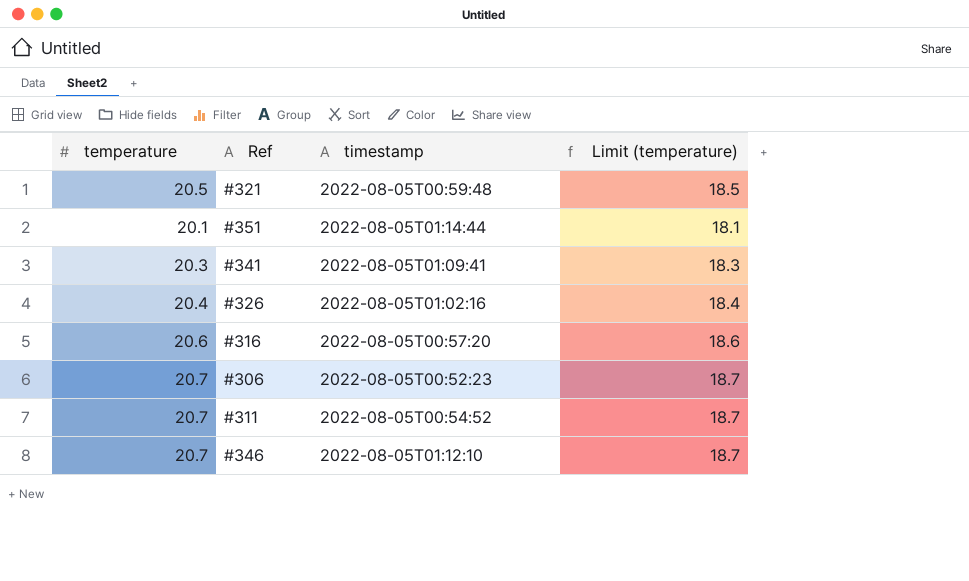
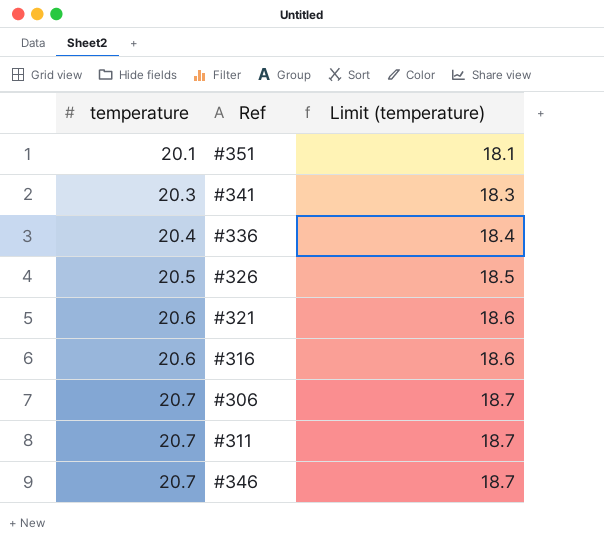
row order: none -> temperature ascending
column timestamp | position: 3 -> none
row #336: none -> 20.4 | 18.4
#326 | temperature: 20.4 -> 20.5
#326 | Limit (temperature): 18.4 -> 18.5
#321 | temperature: 20.5 -> 20.6
#321 | Limit (temperature): 18.5 -> 18.6

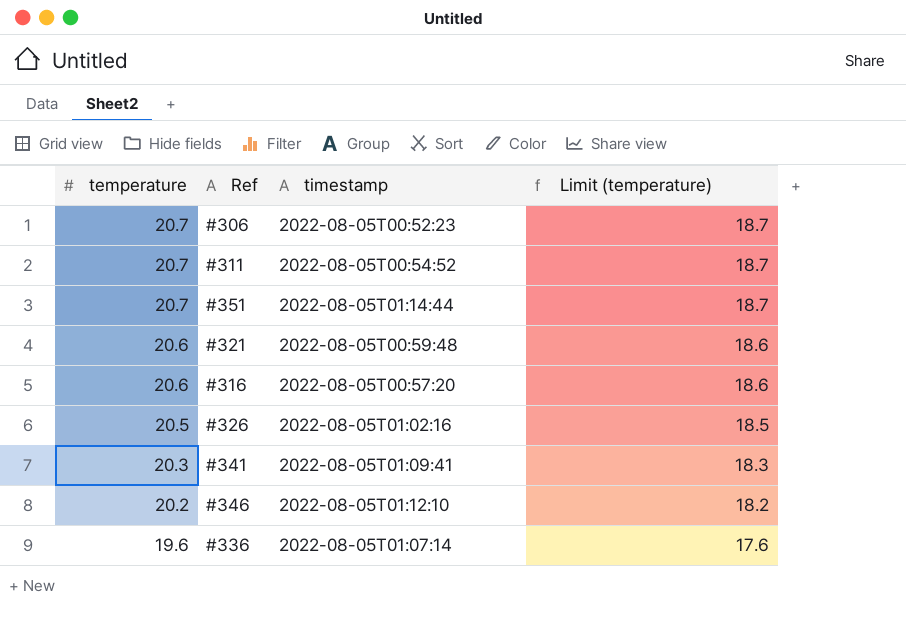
row order: temperature ascending -> temperature descending
column timestamp | position: none -> 3
#351 | temperature: 20.1 -> 20.7
#351 | Limit (temperature): 18.1 -> 18.7
#346 | temperature: 20.7 -> 20.2
#346 | Limit (temperature): 18.7 -> 18.2
#336 | temperature: 20.4 -> 19.6
#336 | Limit (temperature): 18.4 -> 17.6

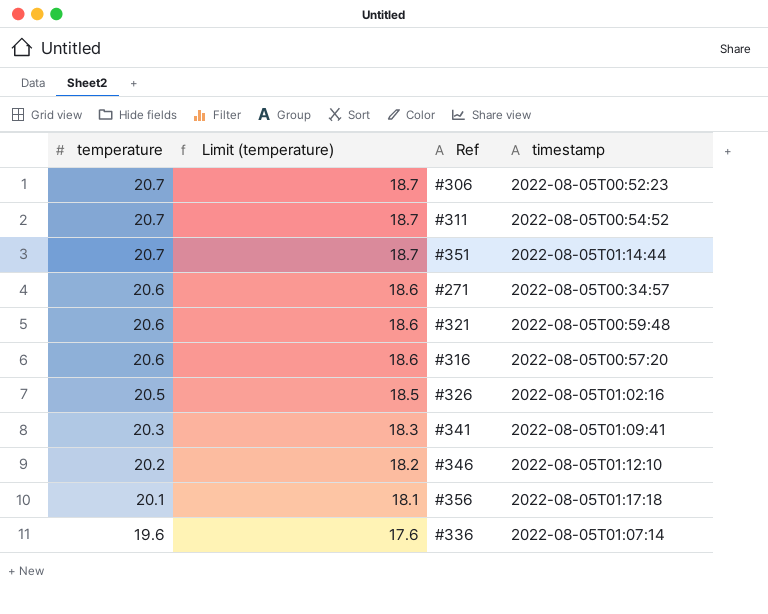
column Limit (temperature) | position: 4 -> 2
row #271: none -> 20.6 | 18.6 | 2022-08-05T00:34:57
row #356: none -> 20.1 | 18.1 | 2022-08-05T01:17:18

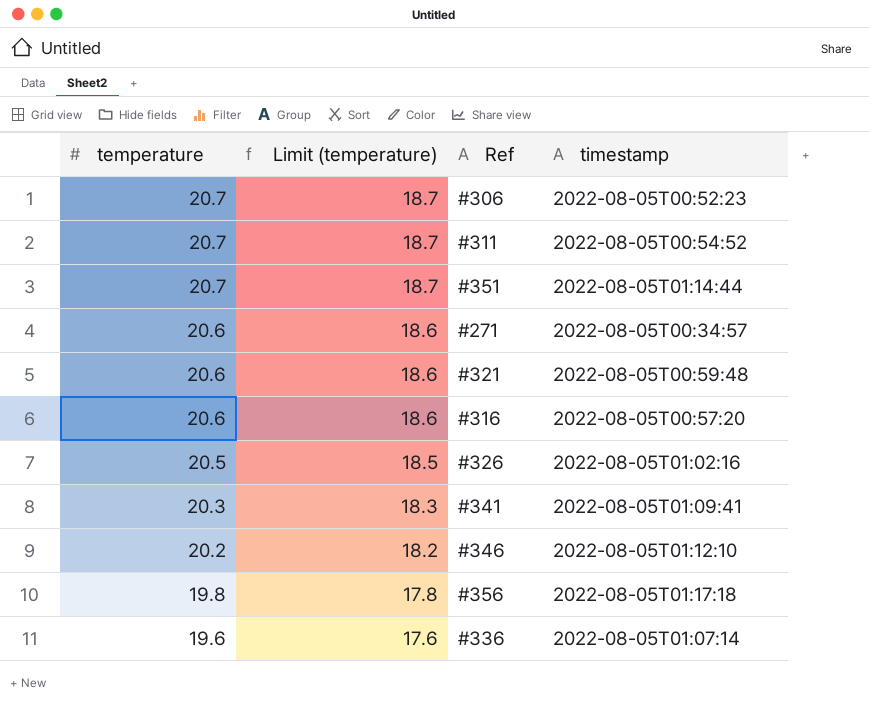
#356 | temperature: 20.1 -> 19.8
#356 | Limit (temperature): 18.1 -> 17.8

